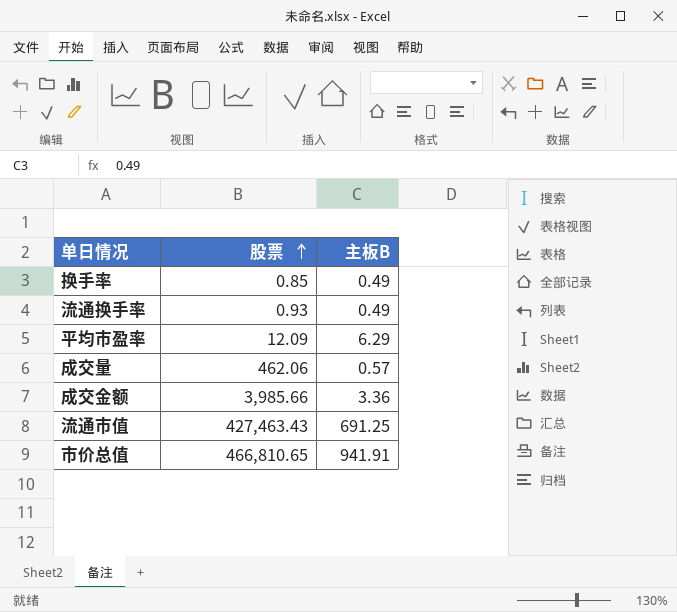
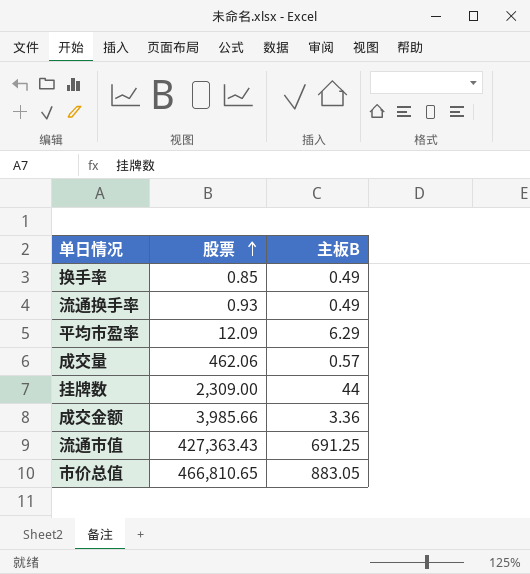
row 挂牌数: none -> 2,309.00 | 44
流通市值 | 股票: 427,463.43 -> 427,363.43
市价总值 | 主板B: 941.91 -> 883.05

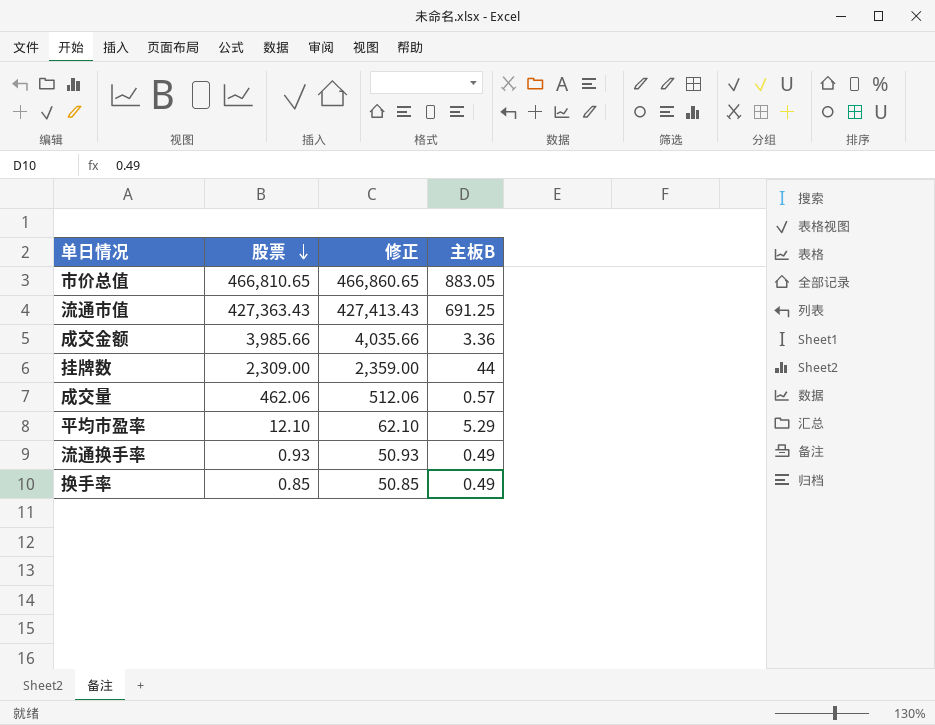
row order: 股票 ascending -> 股票 descending
column 修正 | formula: none -> [股票] + 50
平均市盈率 | 股票: 12.09 -> 12.10
平均市盈率 | 主板B: 6.29 -> 5.29

